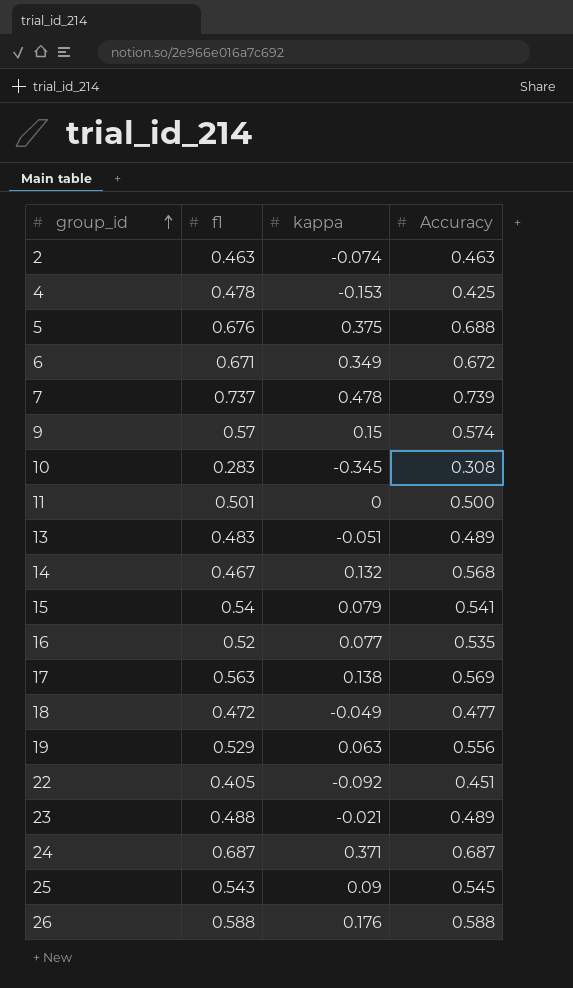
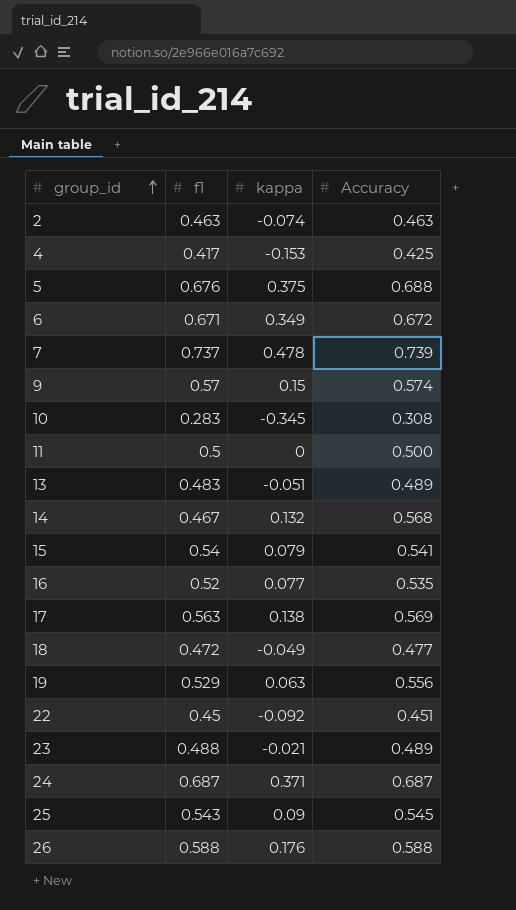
4 | f1: 0.478 -> 0.417
11 | f1: 0.501 -> 0.5
22 | f1: 0.405 -> 0.45

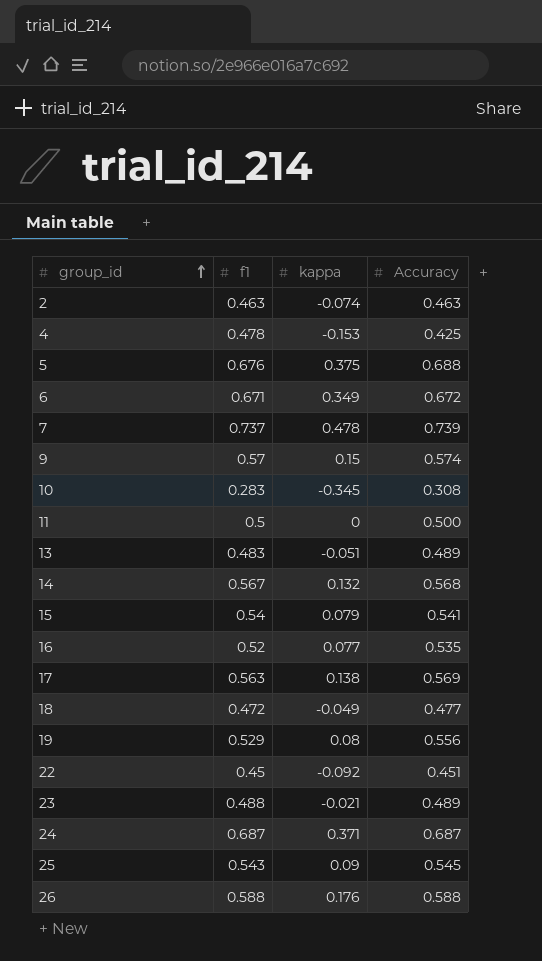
4 | f1: 0.417 -> 0.478
14 | f1: 0.467 -> 0.567
19 | kappa: 0.063 -> 0.08

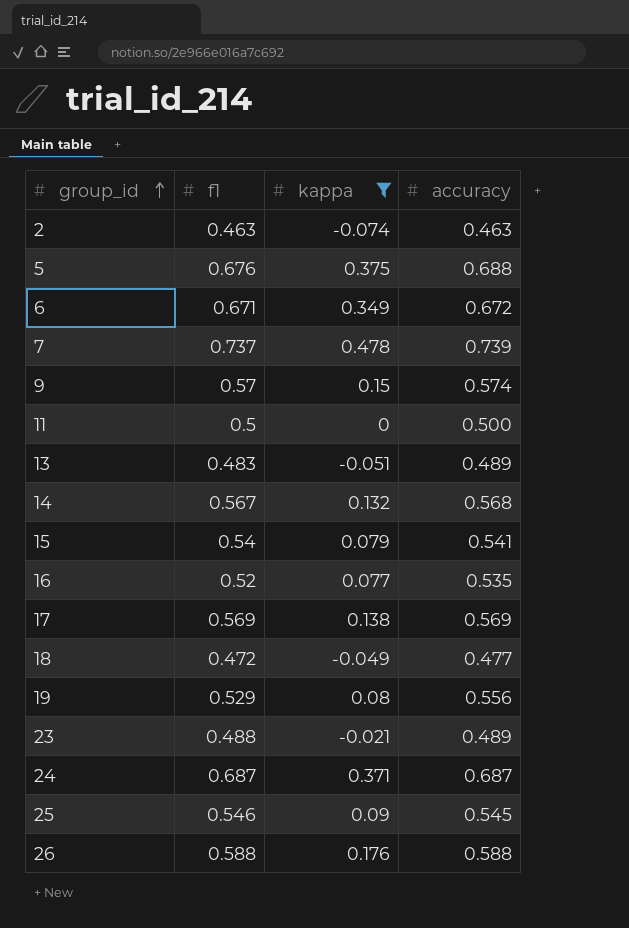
filter: none -> kappa >= -0.074
column name: Accuracy -> accuracy
17 | f1: 0.563 -> 0.569
25 | f1: 0.543 -> 0.546

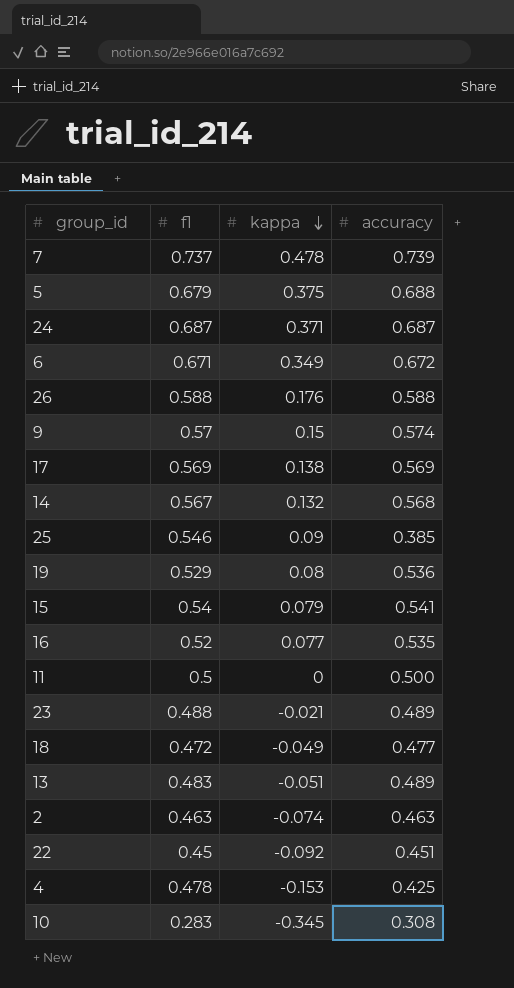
filter: kappa >= -0.074 -> none
row order: group_id ascending -> kappa descending
5 | f1: 0.676 -> 0.679
25 | accuracy: 0.545 -> 0.385
19 | accuracy: 0.556 -> 0.536

